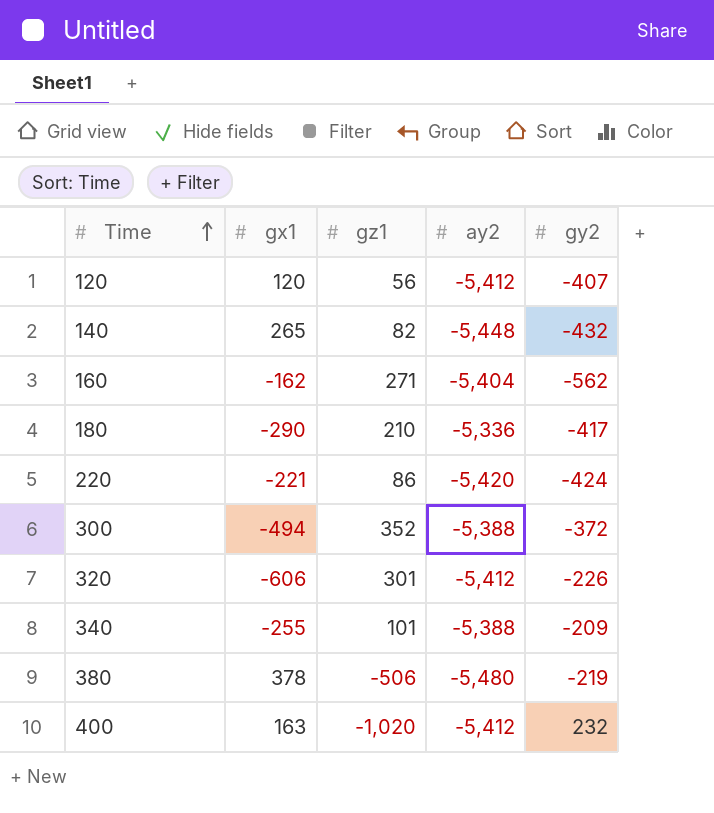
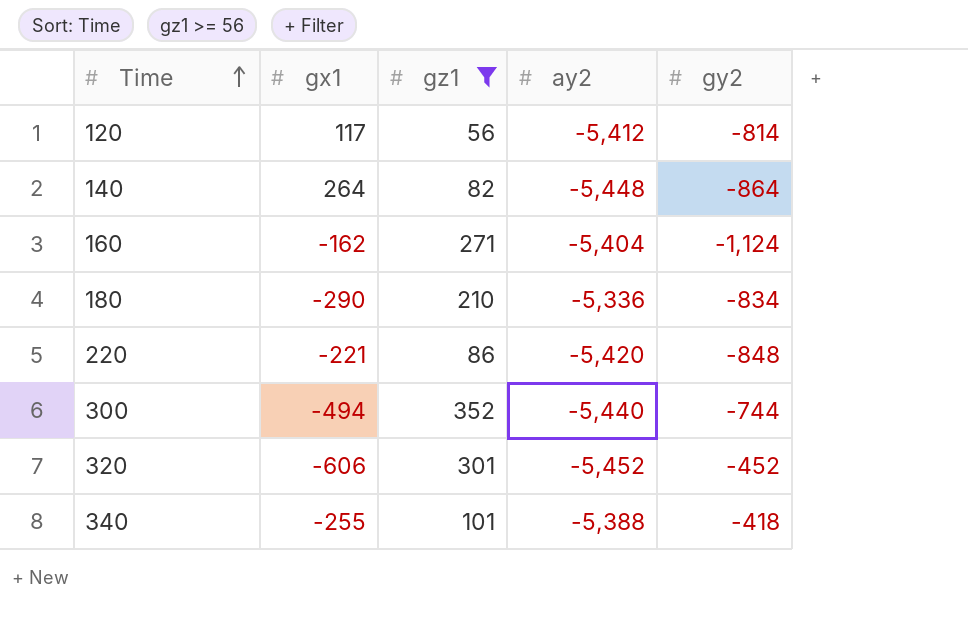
filter: none -> gz1 >= 56
120 | gx1: 120 -> 117
120 | gy2: -407 -> -814
140 | gx1: 265 -> 264
140 | gy2: -432 -> -864
160 | gy2: -562 -> -1,124
180 | gy2: -417 -> -834
220 | gy2: -424 -> -848
300 | ay2: -5,388 -> -5,440
300 | gy2: -372 -> -744
320 | ay2: -5,412 -> -5,452
320 | gy2: -226 -> -452
340 | gy2: -209 -> -418

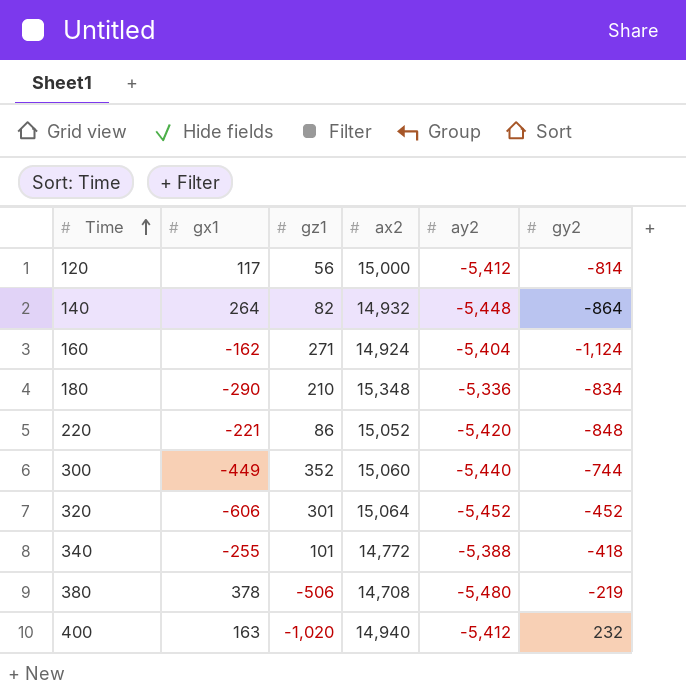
filter: gz1 >= 56 -> none
column ax2 | position: none -> 4
300 | gx1: -494 -> -449

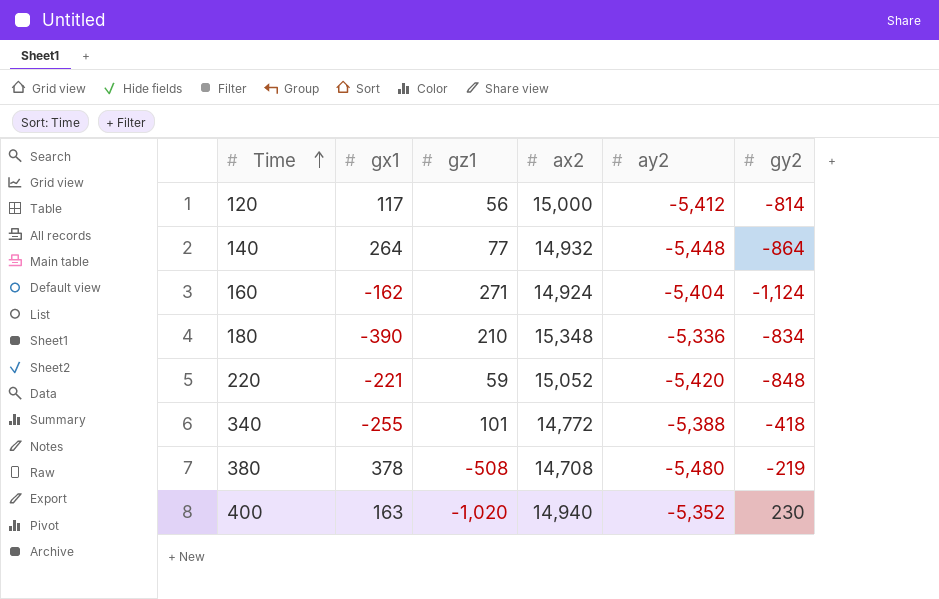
row 300: -449 | 352 | 15,060 | -5,440 | -744 -> none
row 320: -606 | 301 | 15,064 | -5,452 | -452 -> none
140 | gz1: 82 -> 77
180 | gx1: -290 -> -390
220 | gz1: 86 -> 59
380 | gz1: -506 -> -508
400 | ay2: -5,412 -> -5,352
400 | gy2: 232 -> 230

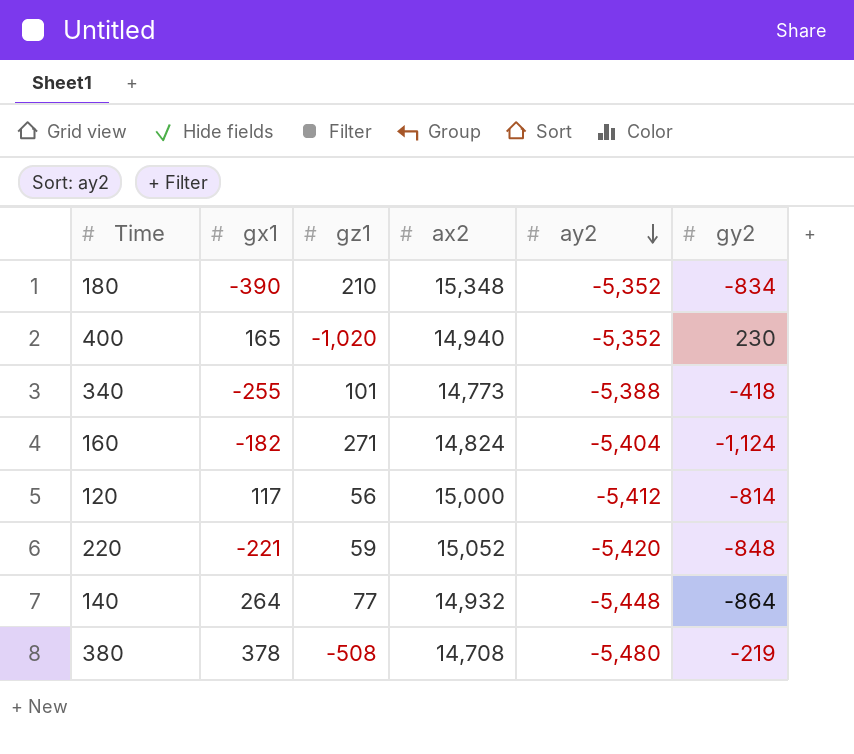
row order: Time ascending -> ay2 descending
180 | ay2: -5,336 -> -5,352
400 | gx1: 163 -> 165
340 | ax2: 14,772 -> 14,773
160 | gx1: -162 -> -182
160 | ax2: 14,924 -> 14,824

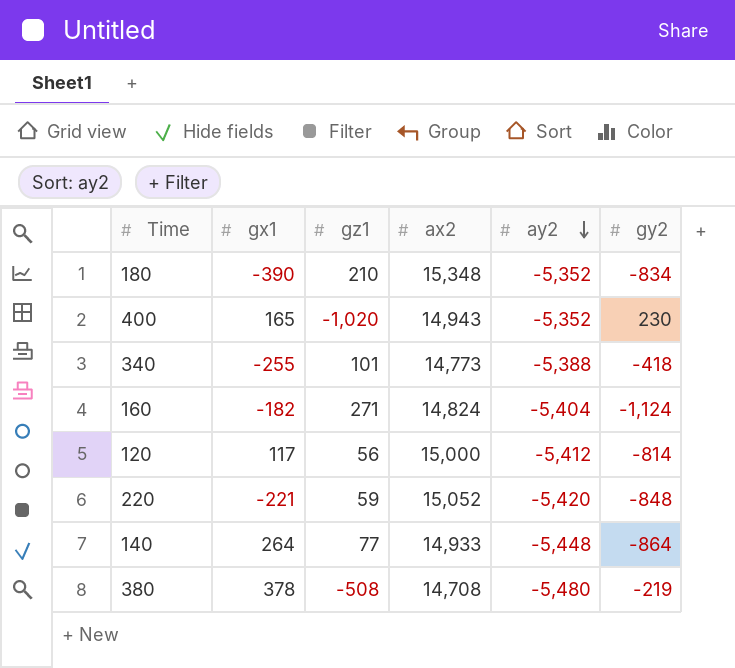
400 | ax2: 14,940 -> 14,943
140 | ax2: 14,932 -> 14,933

